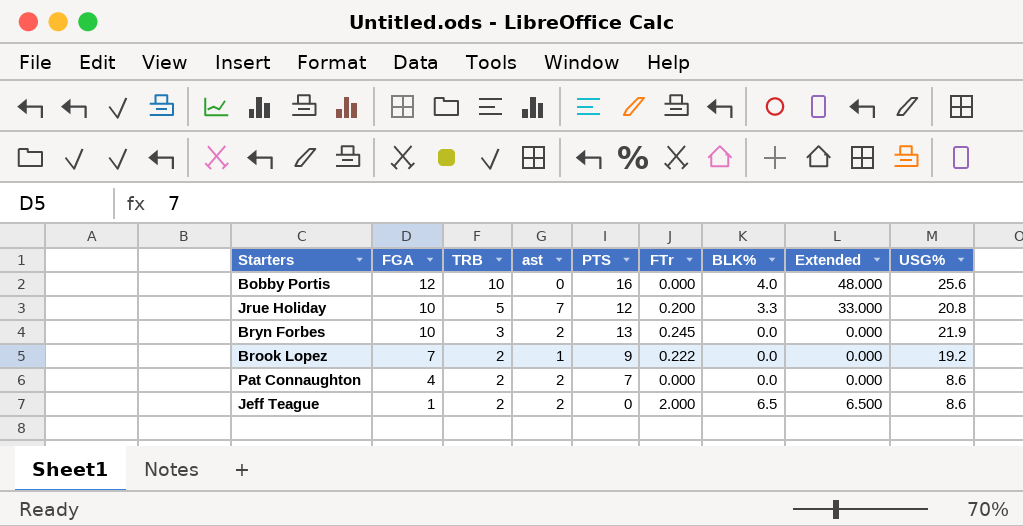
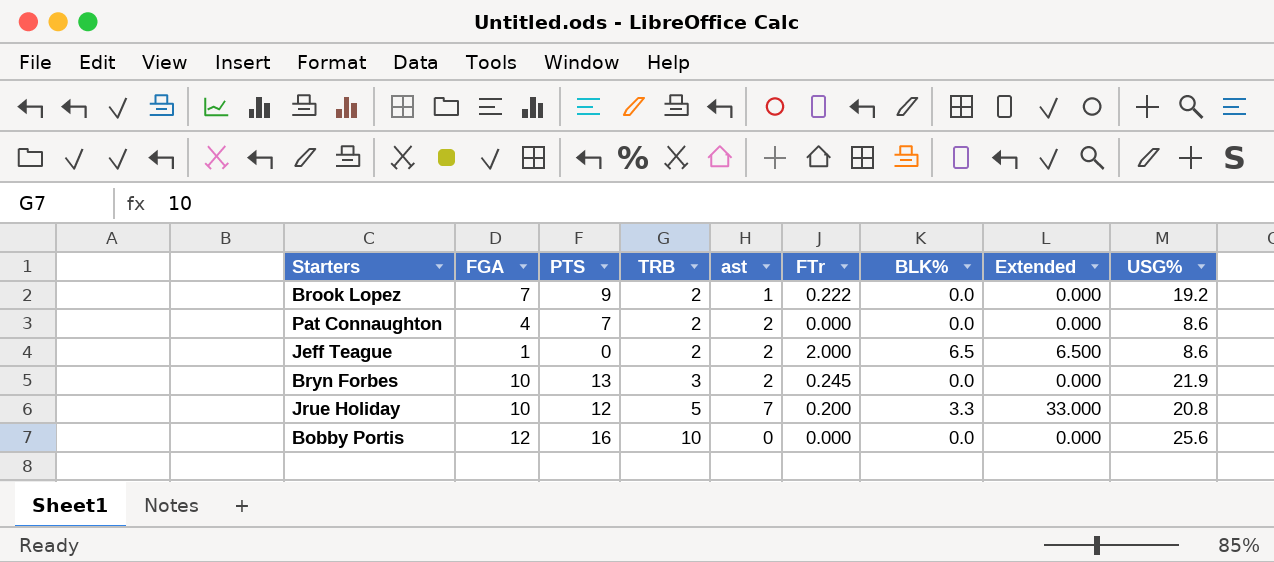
row order: FGA descending -> TRB ascending
column PTS | position: 5 -> 3
Bobby Portis | BLK%: 4.0 -> 0.0
Bobby Portis | Extended: 48.000 -> 0.000

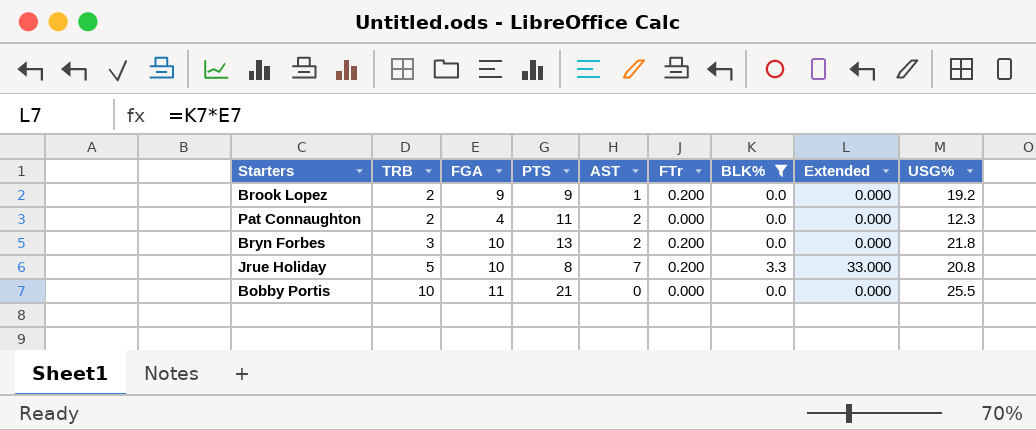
filter: none -> BLK% != 6.5
column TRB | position: 4 -> 2
column name: ast -> AST
Brook Lopez | FGA: 7 -> 9
Brook Lopez | FTr: 0.222 -> 0.200
Pat Connaughton | PTS: 7 -> 11
Pat Connaughton | USG%: 8.6 -> 12.3
Bryn Forbes | FTr: 0.245 -> 0.200
Bryn Forbes | USG%: 21.9 -> 21.8
Jrue Holiday | PTS: 12 -> 8
Bobby Portis | FGA: 12 -> 11
Bobby Portis | PTS: 16 -> 21
Bobby Portis | USG%: 25.6 -> 25.5

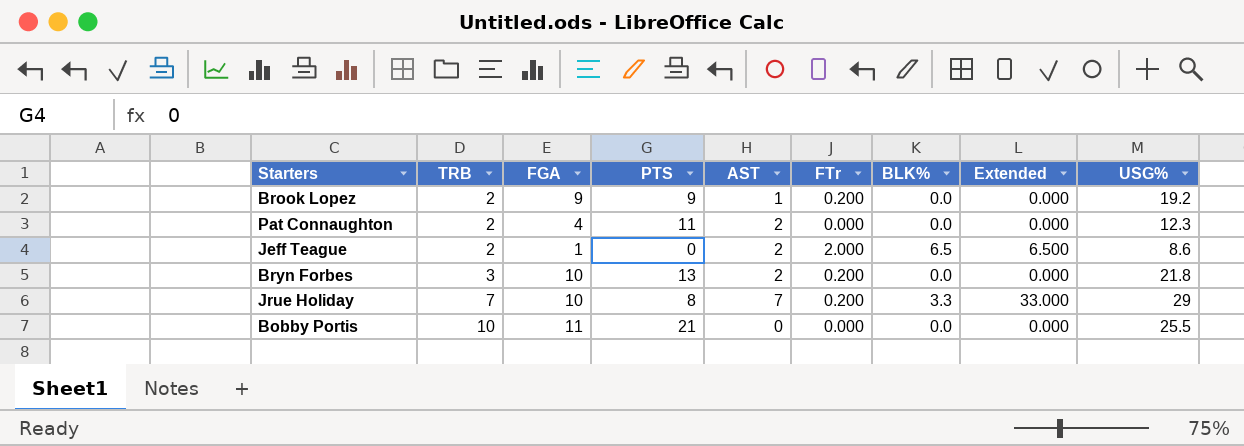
filter: BLK% != 6.5 -> none
Jrue Holiday | TRB: 5 -> 7
Jrue Holiday | USG%: 20.8 -> 29

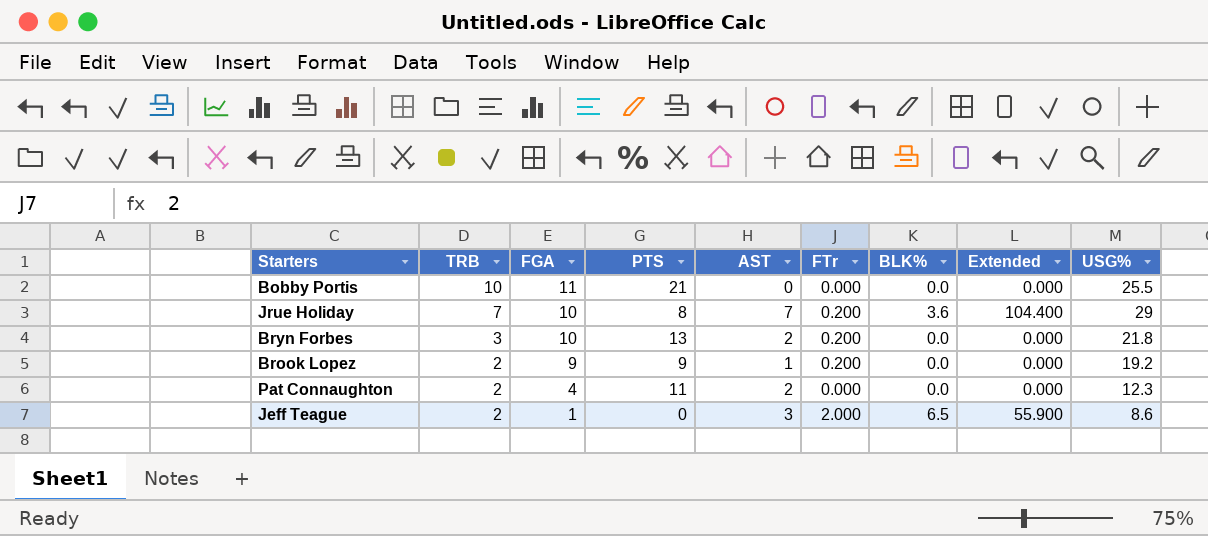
row order: TRB ascending -> TRB descending
column Extended | formula: [FGA] * [BLK%] -> [BLK%] * [USG%]
Jrue Holiday | BLK%: 3.3 -> 3.6
Jeff Teague | AST: 2 -> 3

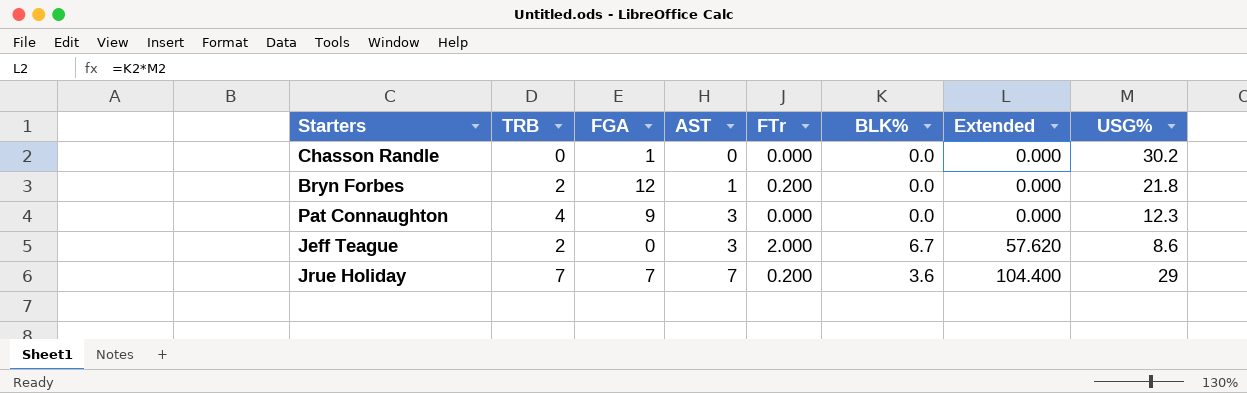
row order: TRB descending -> AST ascending
column PTS | position: 4 -> none
row Bobby Portis: 10 | 11 | 21 | 0 | 0.000 | 0.0 | 0.000 | 25.5 -> none
row Brook Lopez: 2 | 9 | 9 | 1 | 0.200 | 0.0 | 0.000 | 19.2 -> none
row Chasson Randle: none -> 0 | 1 | 0 | 0.000 | 0.0 | 0.000 | 30.2
Bryn Forbes | TRB: 3 -> 2
Bryn Forbes | FGA: 10 -> 12
Bryn Forbes | AST: 2 -> 1
Pat Connaughton | TRB: 2 -> 4
Pat Connaughton | FGA: 4 -> 9
Pat Connaughton | AST: 2 -> 3
Jeff Teague | FGA: 1 -> 0
Jeff Teague | BLK%: 6.5 -> 6.7
Jeff Teague | Extended: 55.900 -> 57.620
Jrue Holiday | FGA: 10 -> 7

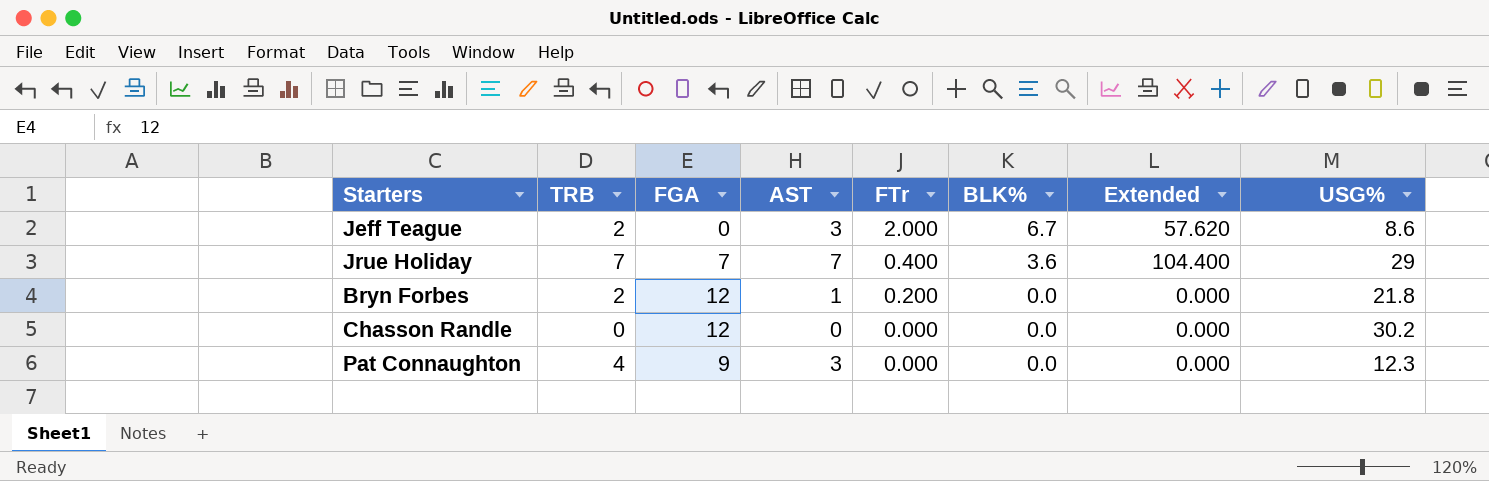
row order: AST ascending -> FTr descending
Jrue Holiday | FTr: 0.200 -> 0.400
Chasson Randle | FGA: 1 -> 12

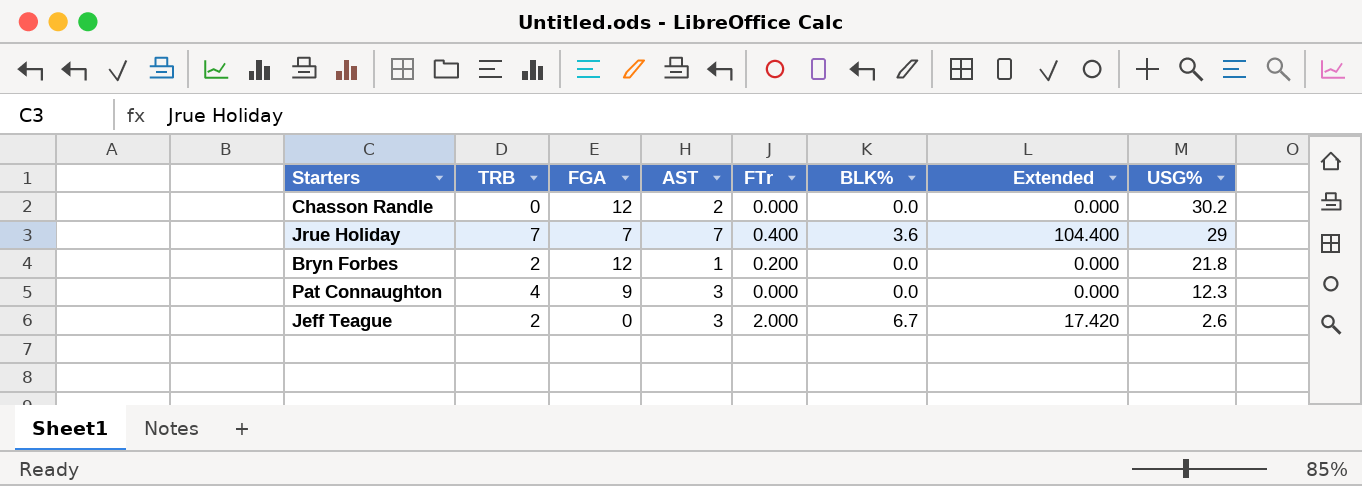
row order: FTr descending -> USG% descending
Chasson Randle | AST: 0 -> 2
Jeff Teague | Extended: 57.620 -> 17.420
Jeff Teague | USG%: 8.6 -> 2.6

